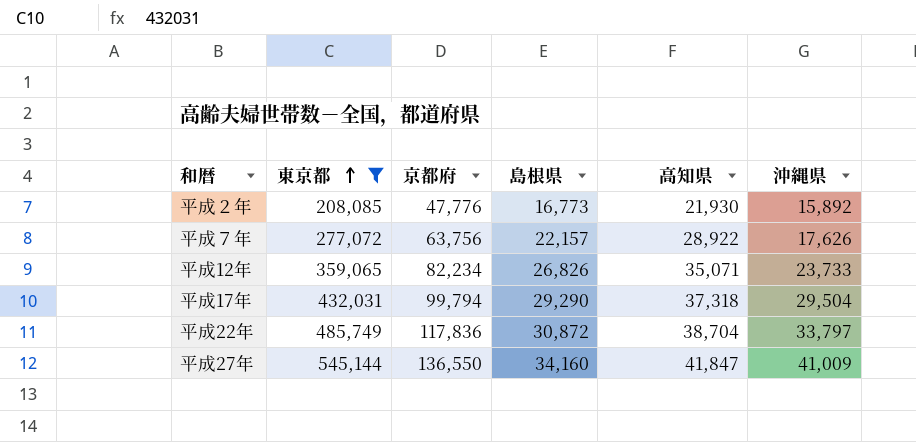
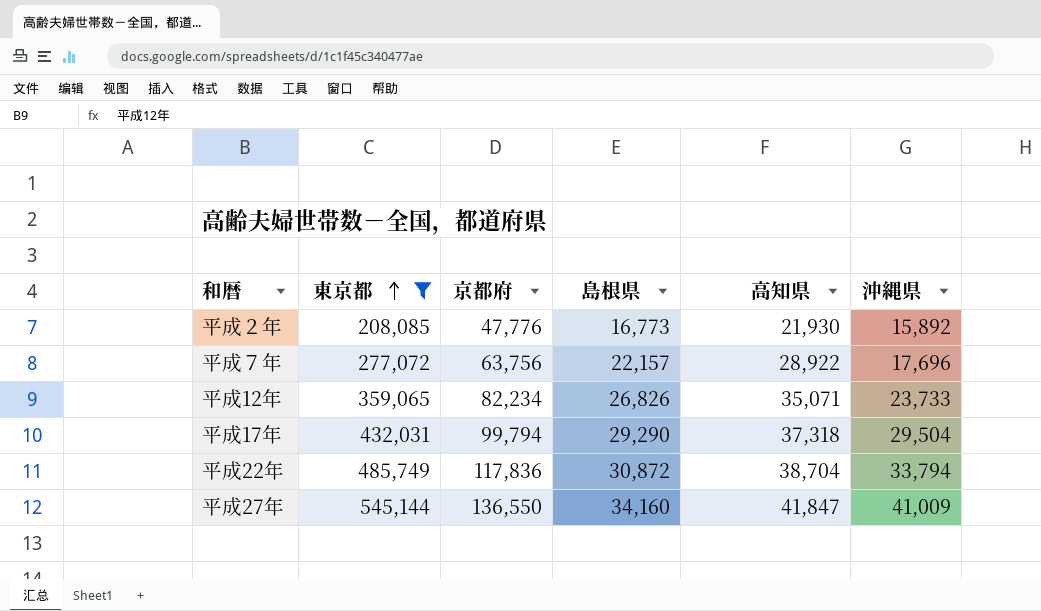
平成７年 | 沖縄県: 17,626 -> 17,696
平成22年 | 沖縄県: 33,797 -> 33,794

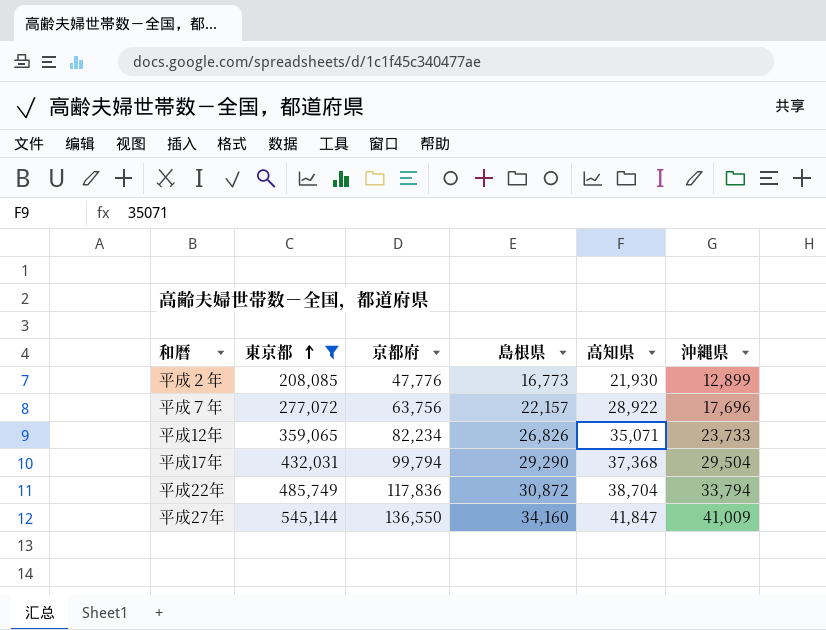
平成２年 | 沖縄県: 15,892 -> 12,899
平成17年 | 高知県: 37,318 -> 37,368

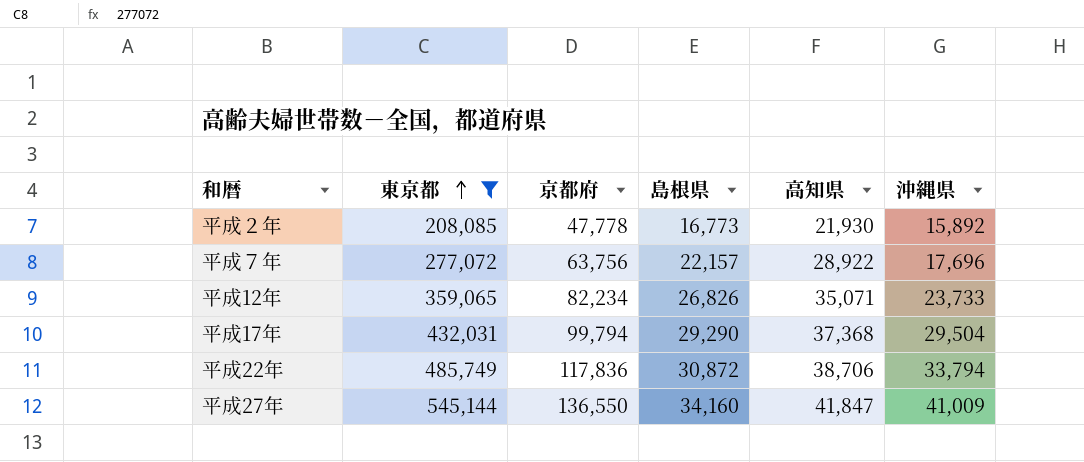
平成２年 | 京都府: 47,776 -> 47,778
平成２年 | 沖縄県: 12,899 -> 15,892
平成22年 | 高知県: 38,704 -> 38,706

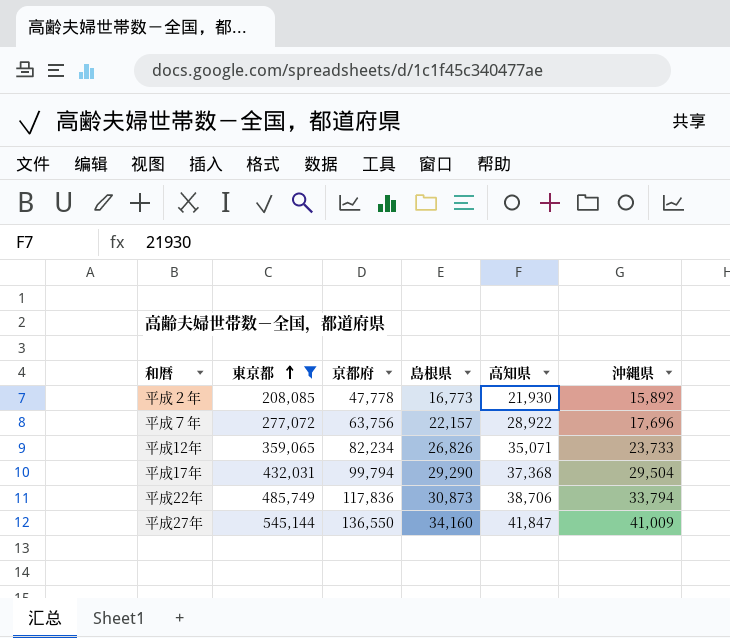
平成22年 | 島根県: 30,872 -> 30,873

